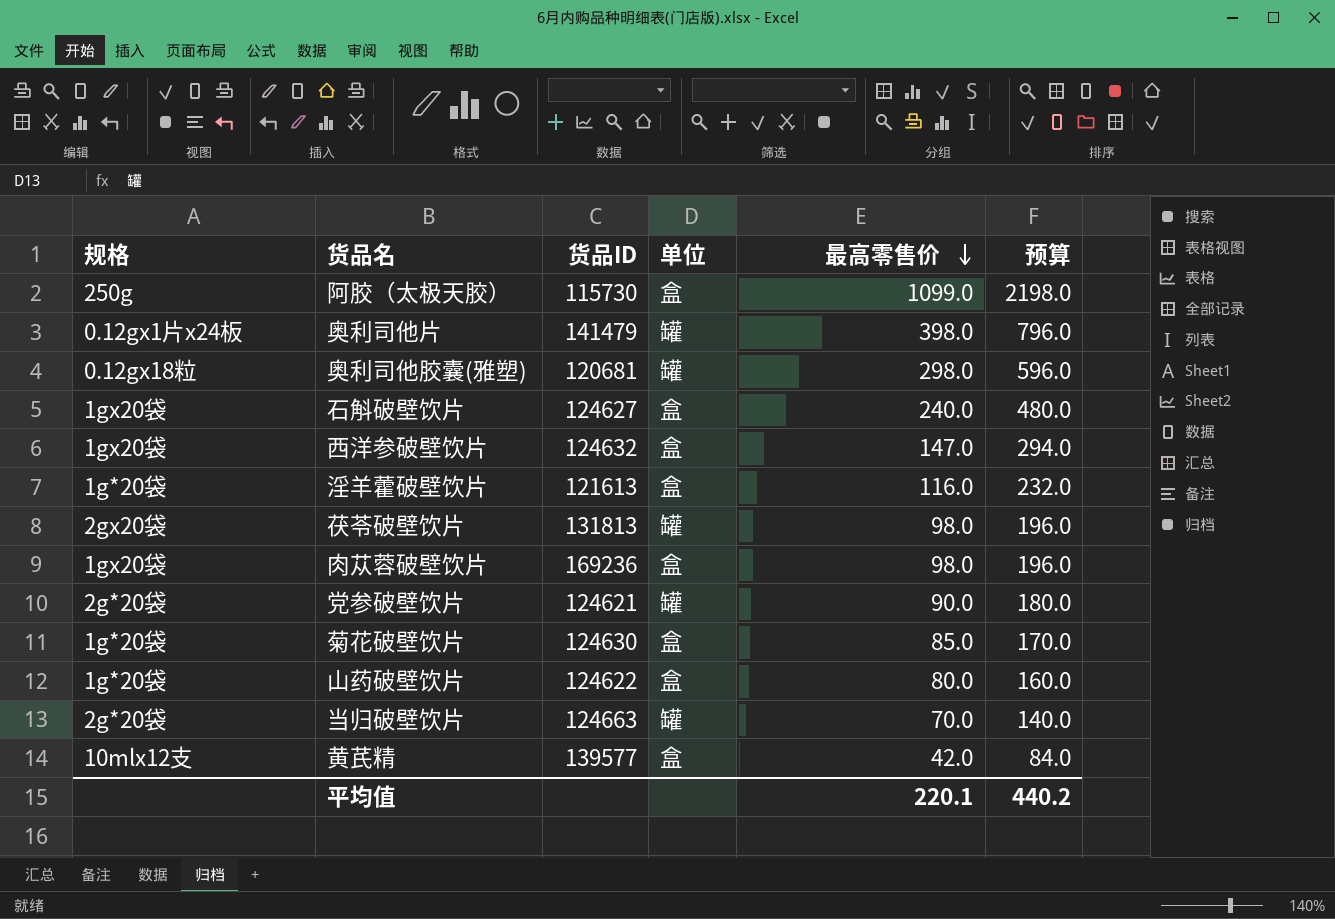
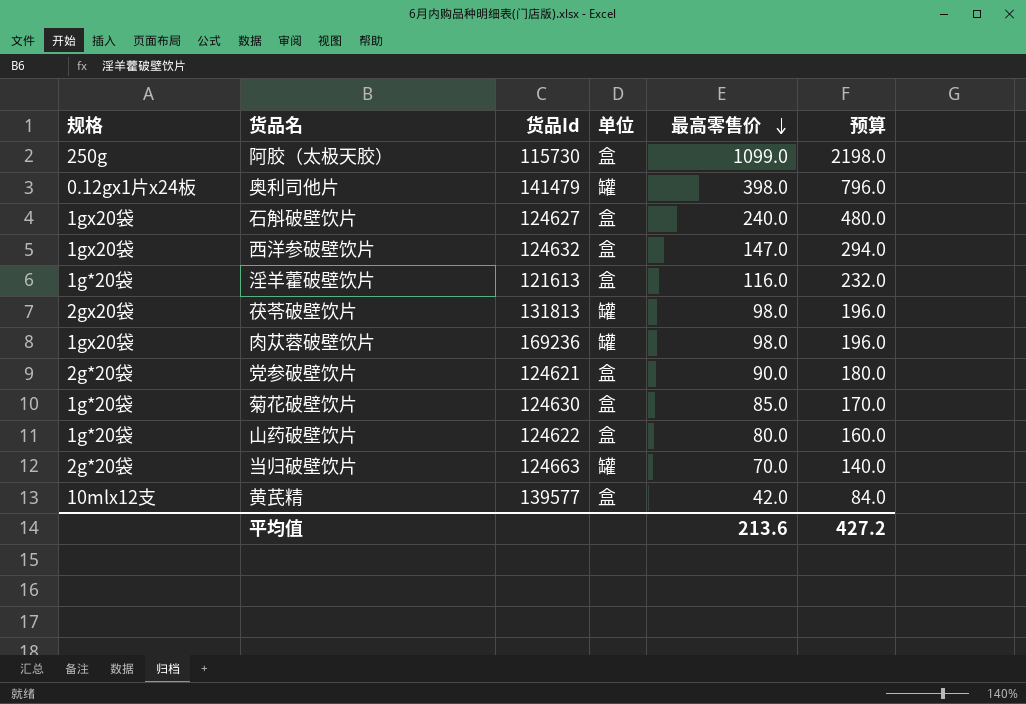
column name: 货品ID -> 货品Id
row 奥利司他胶囊(雅塑): 0.12gx18粒 | 120681 | 罐 | 298.0 | 596.0 -> none
肉苁蓉破壁饮片 | 单位: 盒 -> 罐
党参破壁饮片 | 单位: 罐 -> 盒
平均值 | 最高零售价: 220.1 -> 213.6
平均值 | 预算: 440.2 -> 427.2

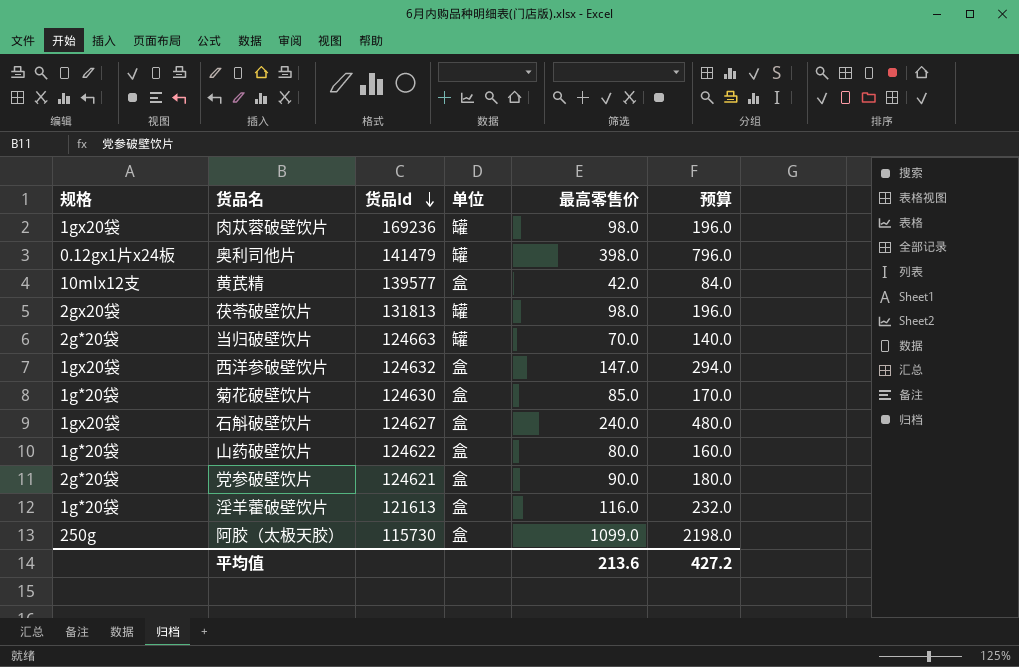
row order: 最高零售价 descending -> 货品Id descending

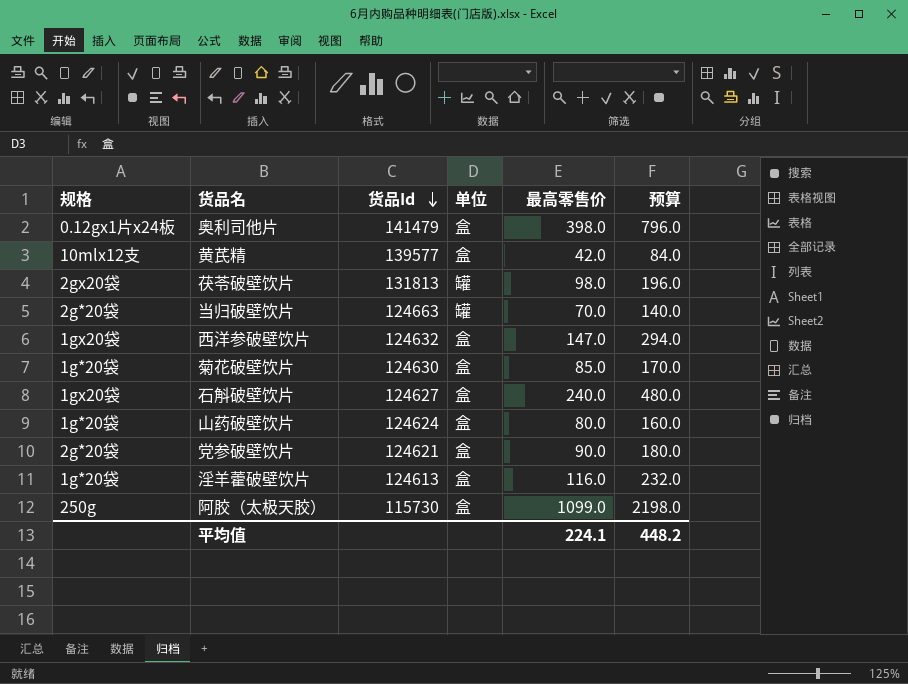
row 肉苁蓉破壁饮片: 1gx20袋 | 169236 | 罐 | 98.0 | 196.0 -> none
奥利司他片 | 单位: 罐 -> 盒
山药破壁饮片 | 货品Id: 124622 -> 124624
淫羊藿破壁饮片 | 货品Id: 121613 -> 124613
平均值 | 最高零售价: 213.6 -> 224.1
平均值 | 预算: 427.2 -> 448.2

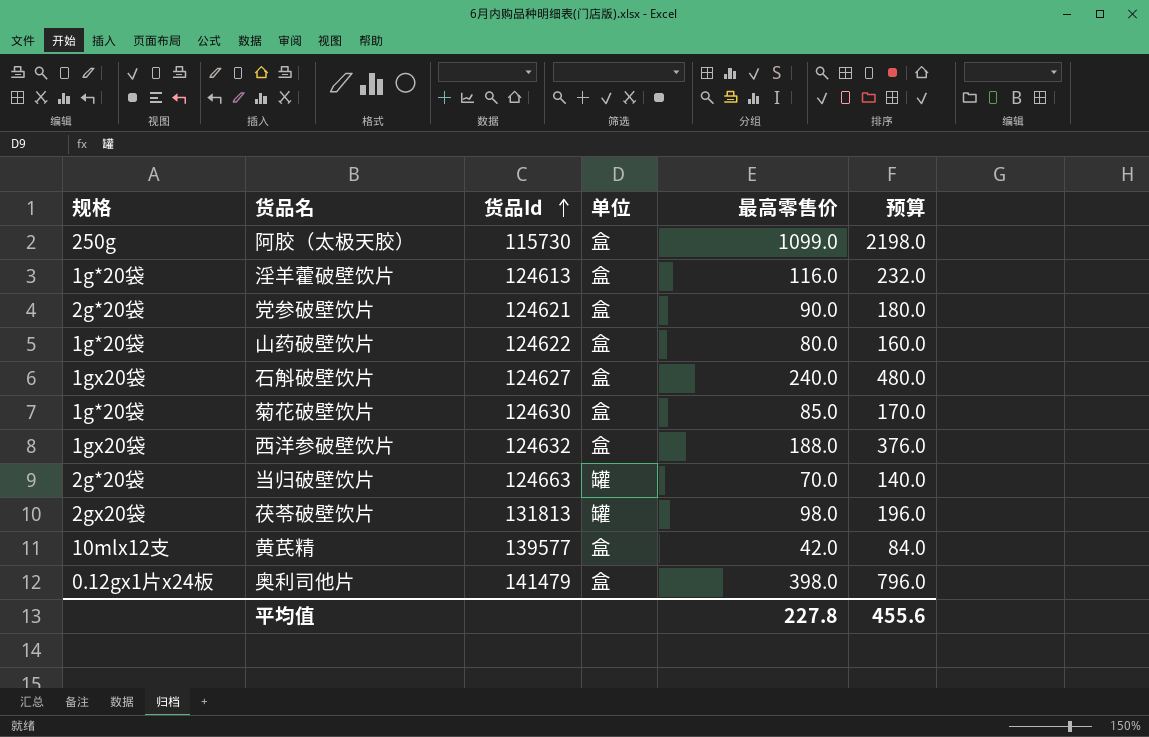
row order: 货品Id descending -> 货品Id ascending
山药破壁饮片 | 货品Id: 124624 -> 124622
西洋参破壁饮片 | 最高零售价: 147.0 -> 188.0
西洋参破壁饮片 | 预算: 294.0 -> 376.0
平均值 | 最高零售价: 224.1 -> 227.8
平均值 | 预算: 448.2 -> 455.6

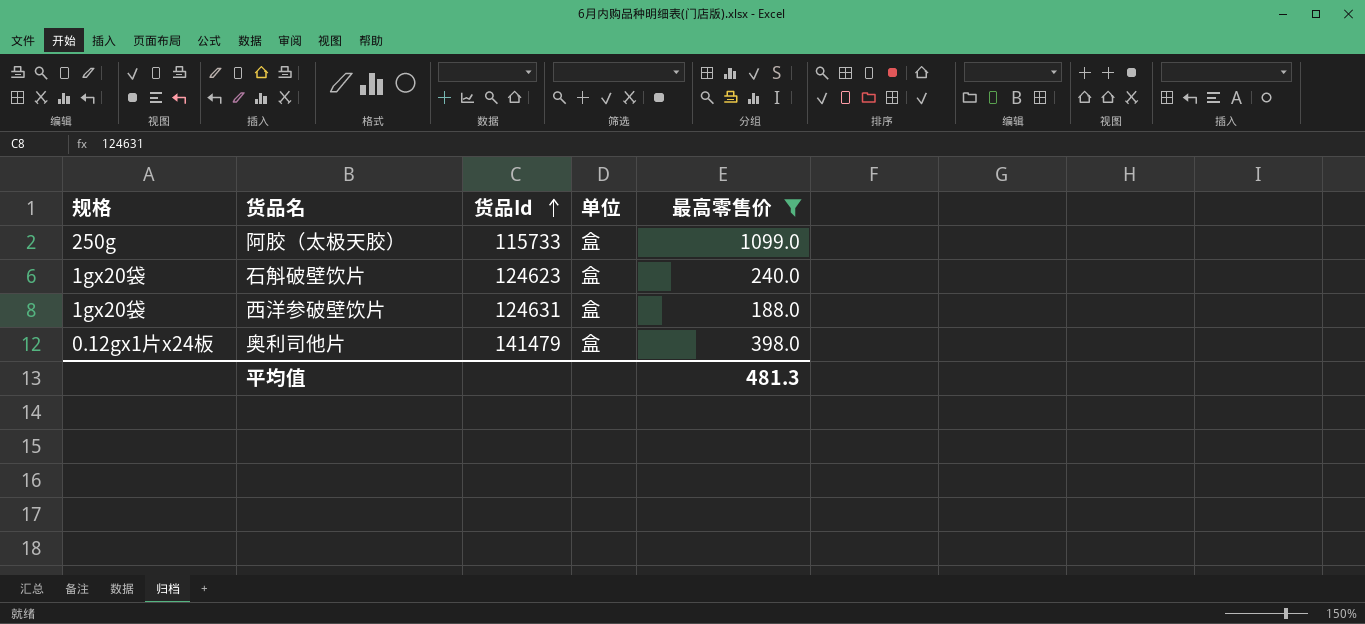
filter: none -> 最高零售价 >= 188.0
column 预算 | formula: [最高零售价] * 2 -> none
阿胶（太极天胶） | 货品Id: 115730 -> 115733
石斛破壁饮片 | 货品Id: 124627 -> 124623
西洋参破壁饮片 | 货品Id: 124632 -> 124631
平均值 | 最高零售价: 227.8 -> 481.3

